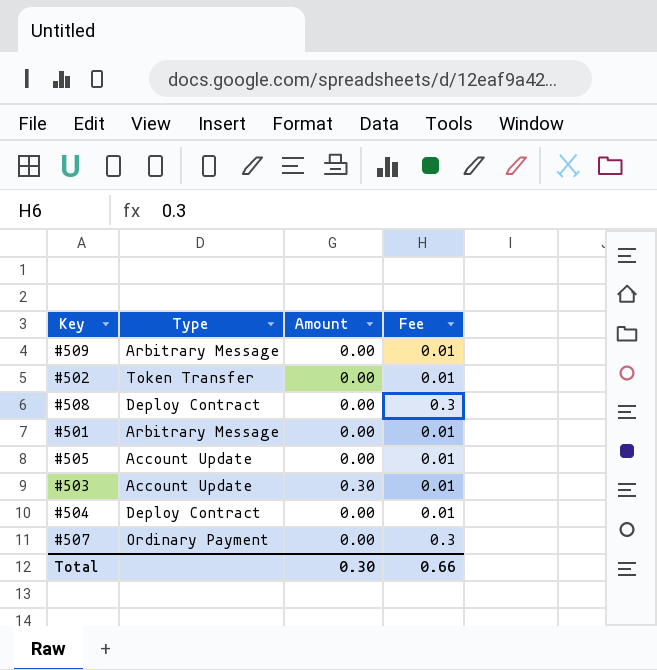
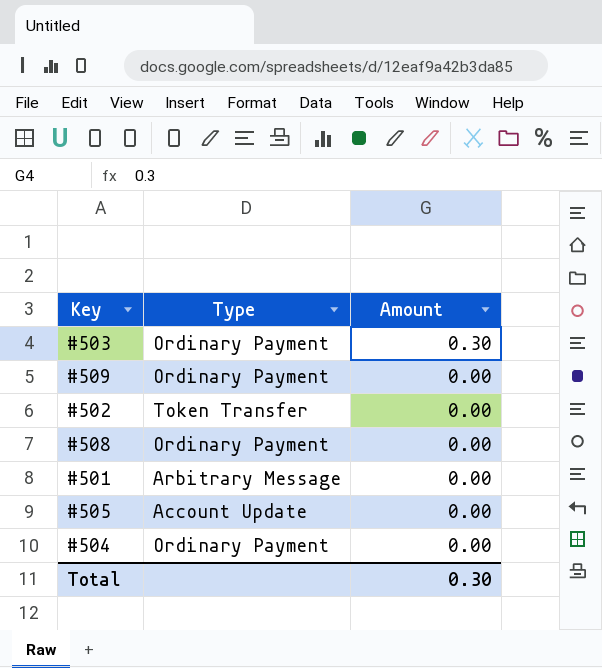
row order: none -> Amount descending
column Fee | position: 4 -> none
row #507: Ordinary Payment | 0.00 | 0.3 -> none
#503 | Type: Account Update -> Ordinary Payment
#509 | Type: Arbitrary Message -> Ordinary Payment
#508 | Type: Deploy Contract -> Ordinary Payment
#504 | Type: Deploy Contract -> Ordinary Payment

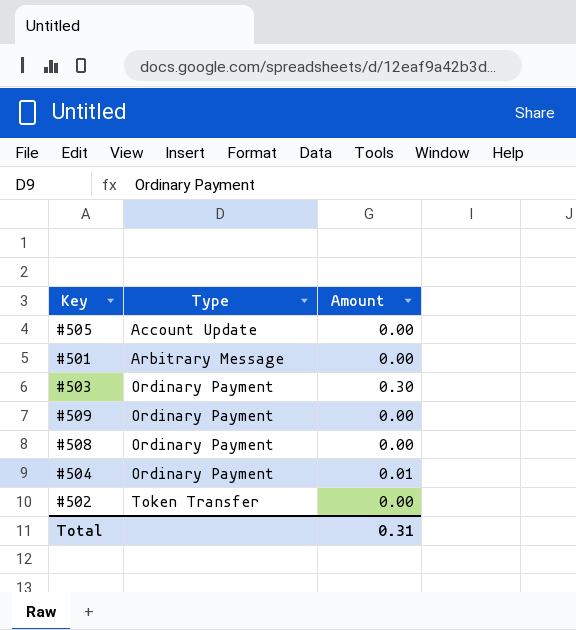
row order: Amount descending -> Type ascending
#504 | Amount: 0.00 -> 0.01
Total | Amount: 0.30 -> 0.31

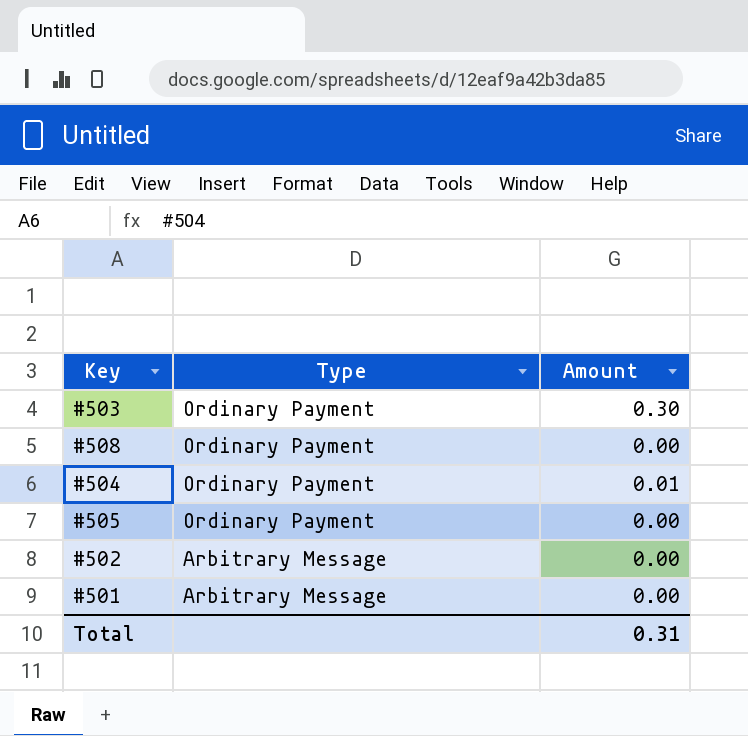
row order: Type ascending -> Type descending
row #509: Ordinary Payment | 0.00 -> none
#505 | Type: Account Update -> Ordinary Payment
#502 | Type: Token Transfer -> Arbitrary Message

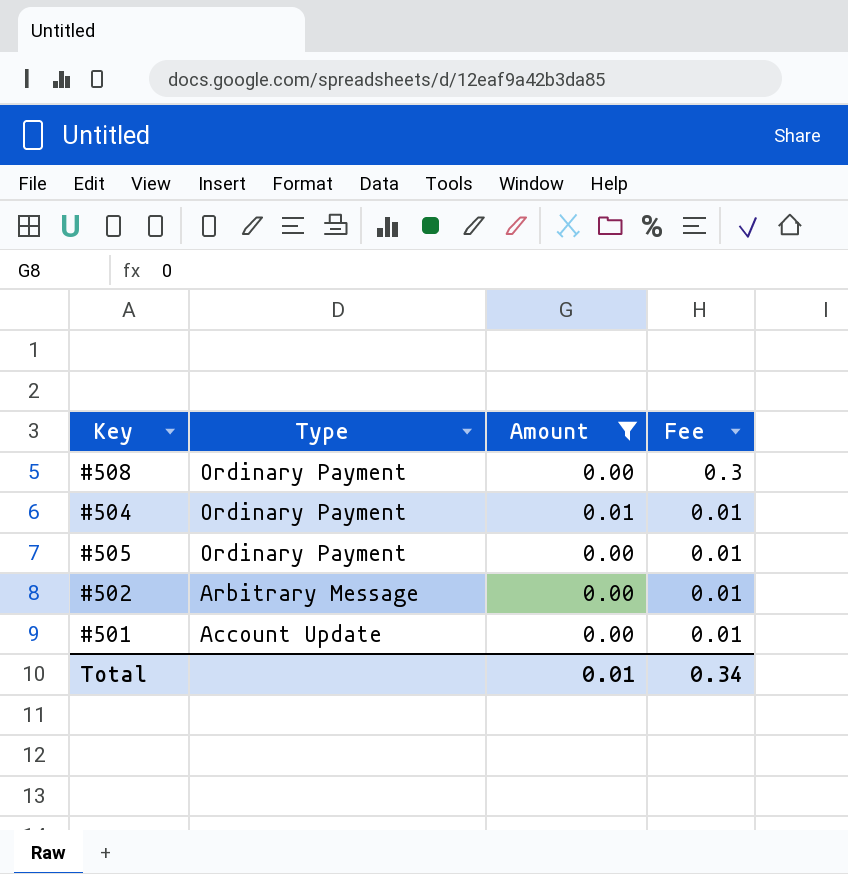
filter: none -> Amount != 0.30
column Fee | position: none -> 4
#501 | Type: Arbitrary Message -> Account Update
Total | Amount: 0.31 -> 0.01

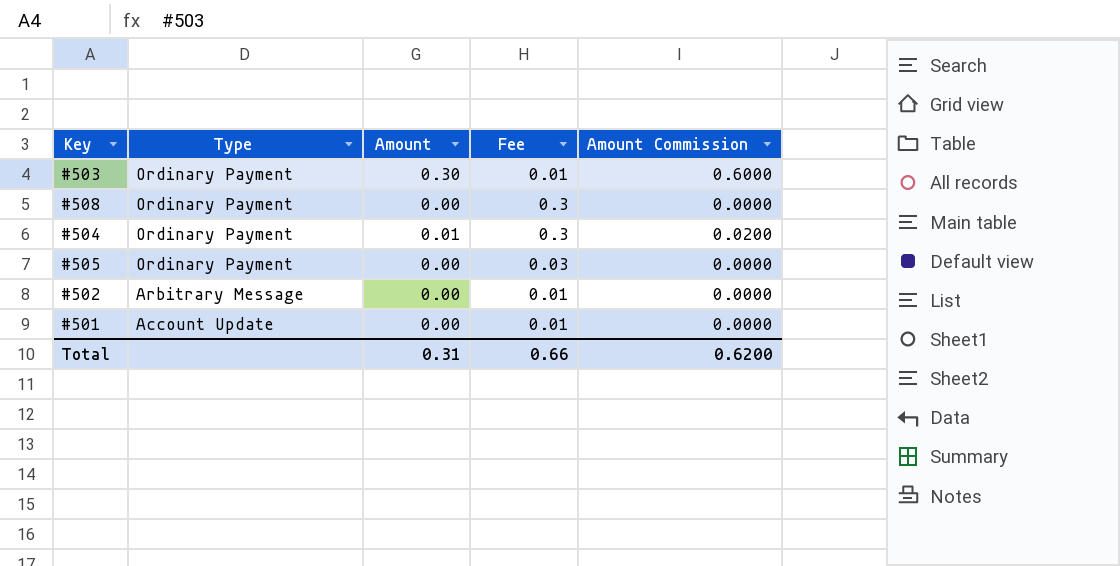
filter: Amount != 0.30 -> none
column Amount Commission | formula: none -> [Amount] * 2
#504 | Fee: 0.01 -> 0.3
#505 | Fee: 0.01 -> 0.03
Total | Amount: 0.01 -> 0.31
Total | Fee: 0.34 -> 0.66

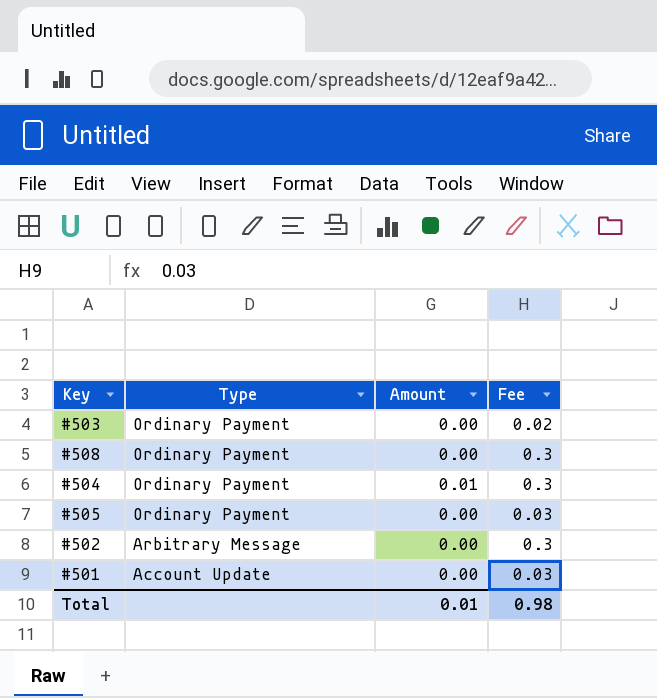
column Amount Commission | formula: [Amount] * 2 -> none
#503 | Amount: 0.30 -> 0.00
#503 | Fee: 0.01 -> 0.02
#502 | Fee: 0.01 -> 0.3
#501 | Fee: 0.01 -> 0.03
Total | Amount: 0.31 -> 0.01
Total | Fee: 0.66 -> 0.98

